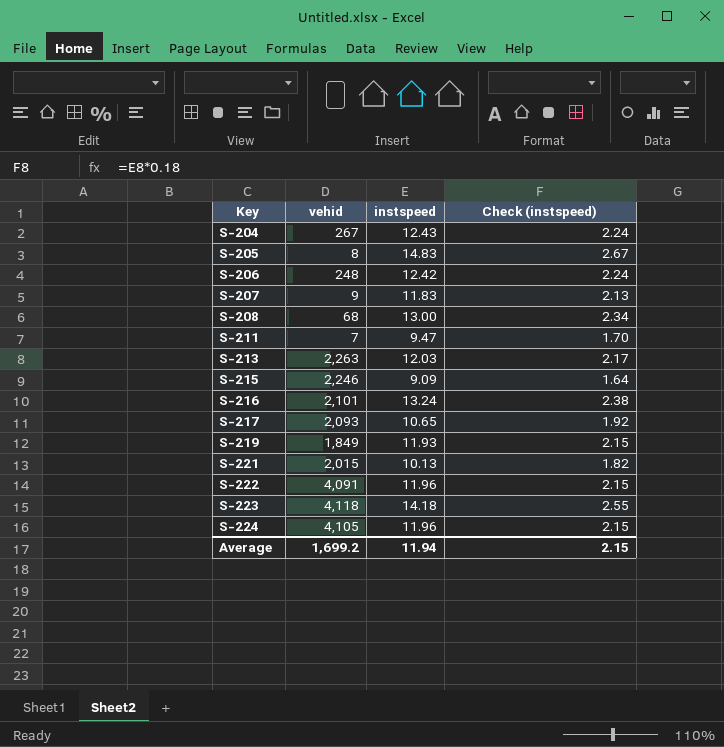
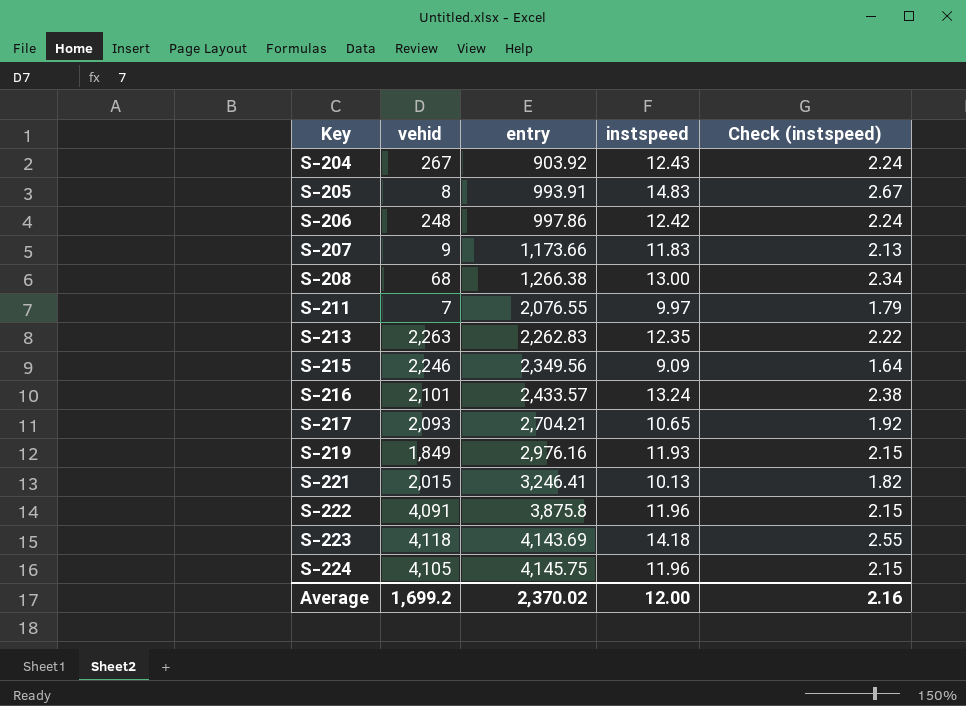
column entry | position: none -> 3
S-211 | instspeed: 9.47 -> 9.97
S-211 | Check (instspeed): 1.70 -> 1.79
S-213 | instspeed: 12.03 -> 12.35
S-213 | Check (instspeed): 2.17 -> 2.22
Average | instspeed: 11.94 -> 12.00
Average | Check (instspeed): 2.15 -> 2.16

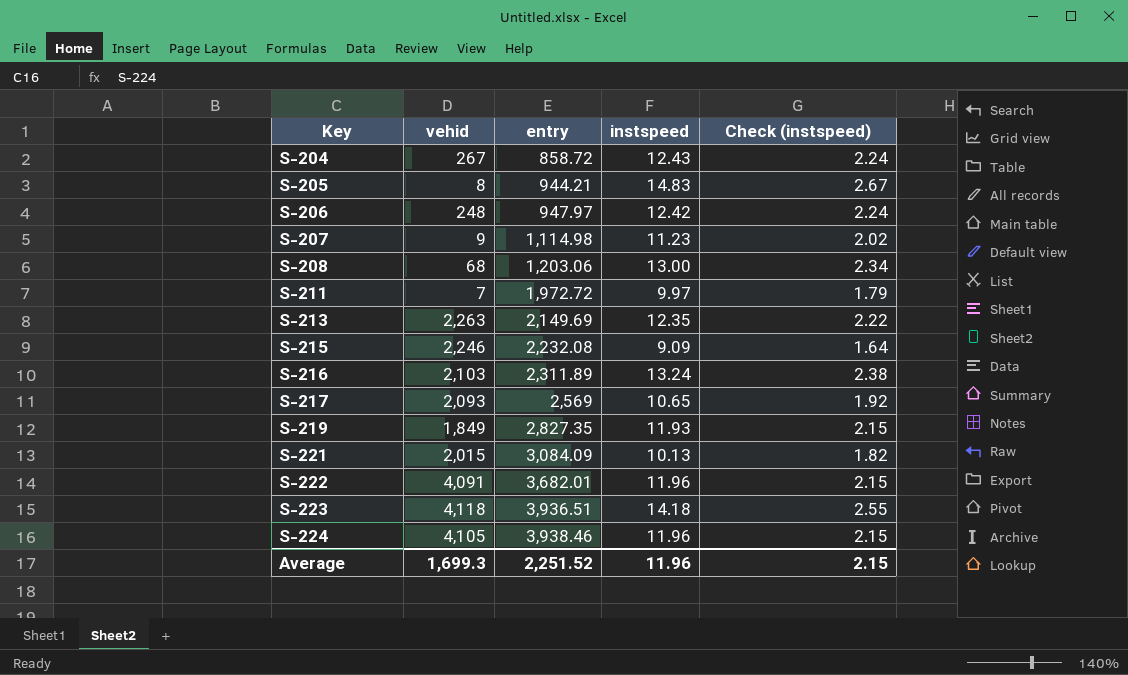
S-204 | entry: 903.92 -> 858.72
S-205 | entry: 993.91 -> 944.21
S-206 | entry: 997.86 -> 947.97
S-207 | entry: 1,173.66 -> 1,114.98
S-207 | instspeed: 11.83 -> 11.23
S-207 | Check (instspeed): 2.13 -> 2.02
S-208 | entry: 1,266.38 -> 1,203.06
S-211 | entry: 2,076.55 -> 1,972.72
S-213 | entry: 2,262.83 -> 2,149.69
S-215 | entry: 2,349.56 -> 2,232.08
S-216 | vehid: 2,101 -> 2,103
S-216 | entry: 2,433.57 -> 2,311.89
S-217 | entry: 2,704.21 -> 2,569
S-219 | entry: 2,976.16 -> 2,827.35
S-221 | entry: 3,246.41 -> 3,084.09
S-222 | entry: 3,875.8 -> 3,682.01
S-223 | entry: 4,143.69 -> 3,936.51
S-224 | entry: 4,145.75 -> 3,938.46
Average | vehid: 1,699.2 -> 1,699.3
Average | entry: 2,370.02 -> 2,251.52
Average | instspeed: 12.00 -> 11.96
Average | Check (instspeed): 2.16 -> 2.15

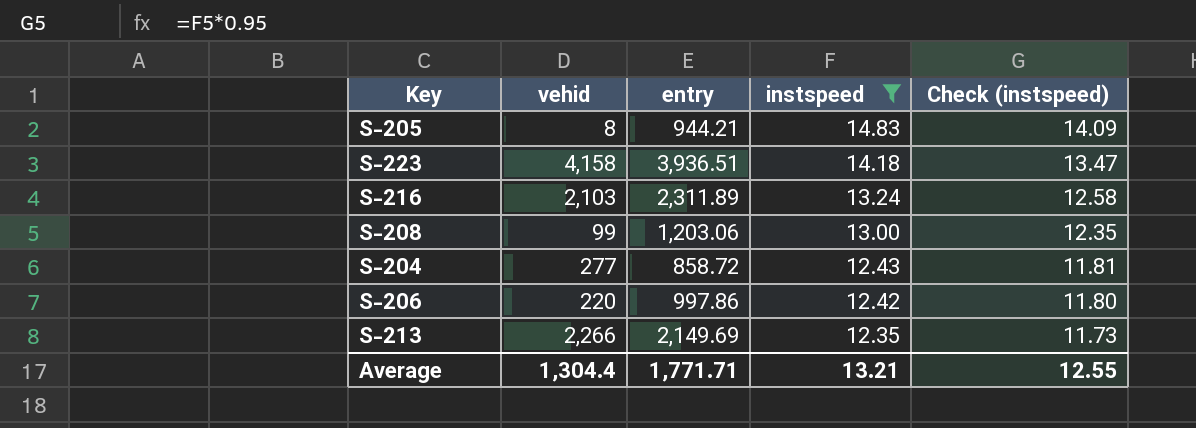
filter: none -> instspeed >= 12.35
row order: Key ascending -> instspeed descending
column Check (instspeed) | formula: [instspeed] * 0.18 -> [instspeed] * 0.95
S-223 | vehid: 4,118 -> 4,158
S-208 | vehid: 68 -> 99
S-204 | vehid: 267 -> 277
S-206 | vehid: 248 -> 220
S-206 | entry: 947.97 -> 997.86
S-213 | vehid: 2,263 -> 2,266
Average | vehid: 1,699.3 -> 1,304.4
Average | entry: 2,251.52 -> 1,771.71
Average | instspeed: 11.96 -> 13.21
Average | Check (instspeed): 2.15 -> 12.55

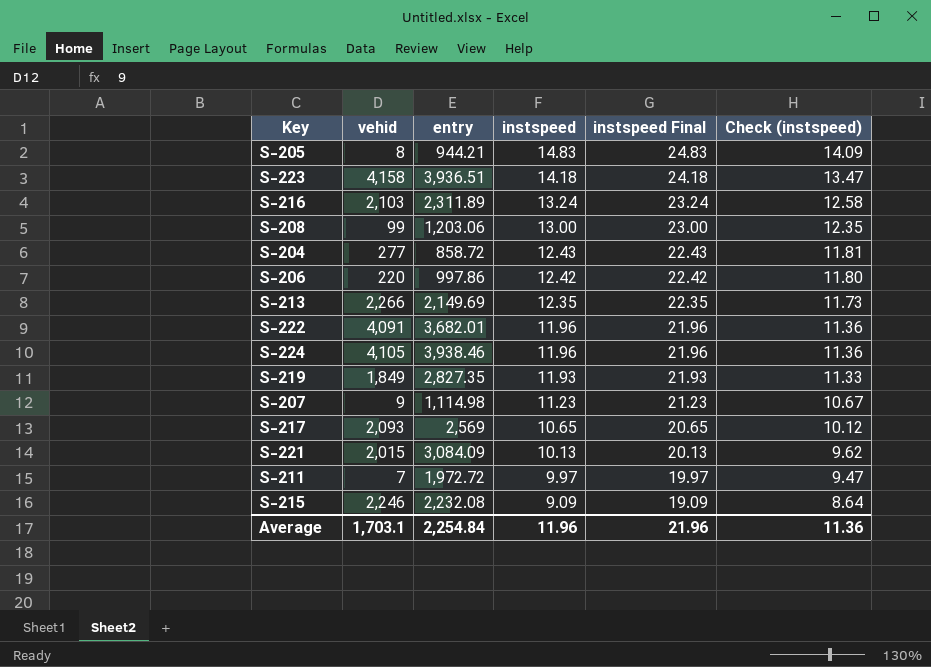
filter: instspeed >= 12.35 -> none
column instspeed Final | formula: none -> [instspeed] + 10
Average | vehid: 1,304.4 -> 1,703.1
Average | entry: 1,771.71 -> 2,254.84
Average | instspeed: 13.21 -> 11.96
Average | Check (instspeed): 12.55 -> 11.36

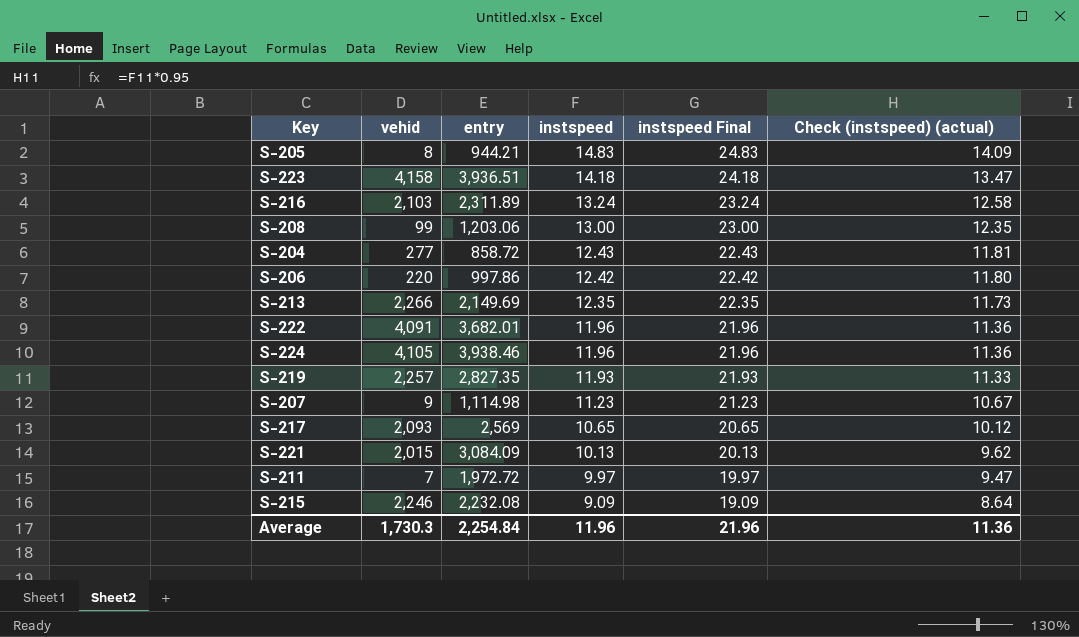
column name: Check (instspeed) -> Check (instspeed) (actual)
S-219 | vehid: 1,849 -> 2,257
Average | vehid: 1,703.1 -> 1,730.3

